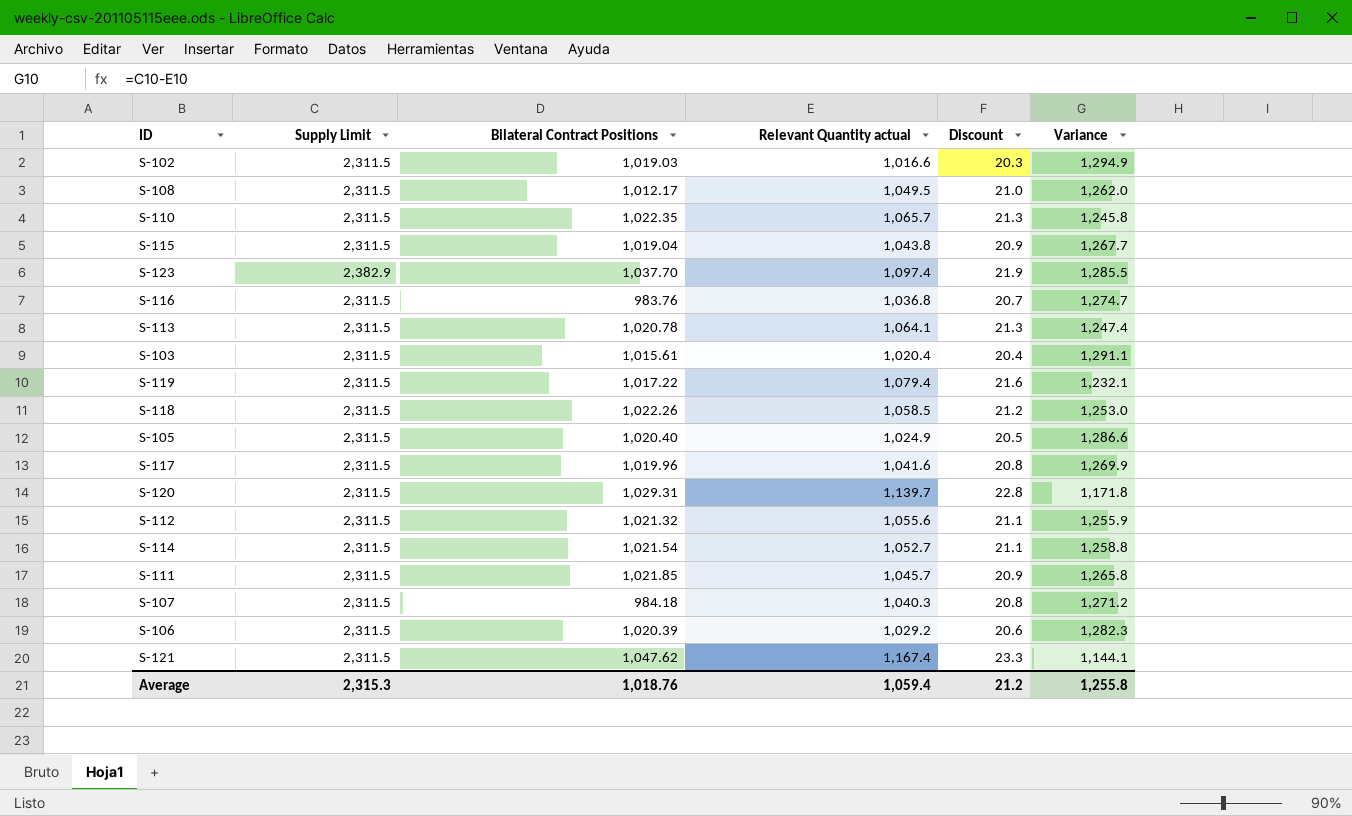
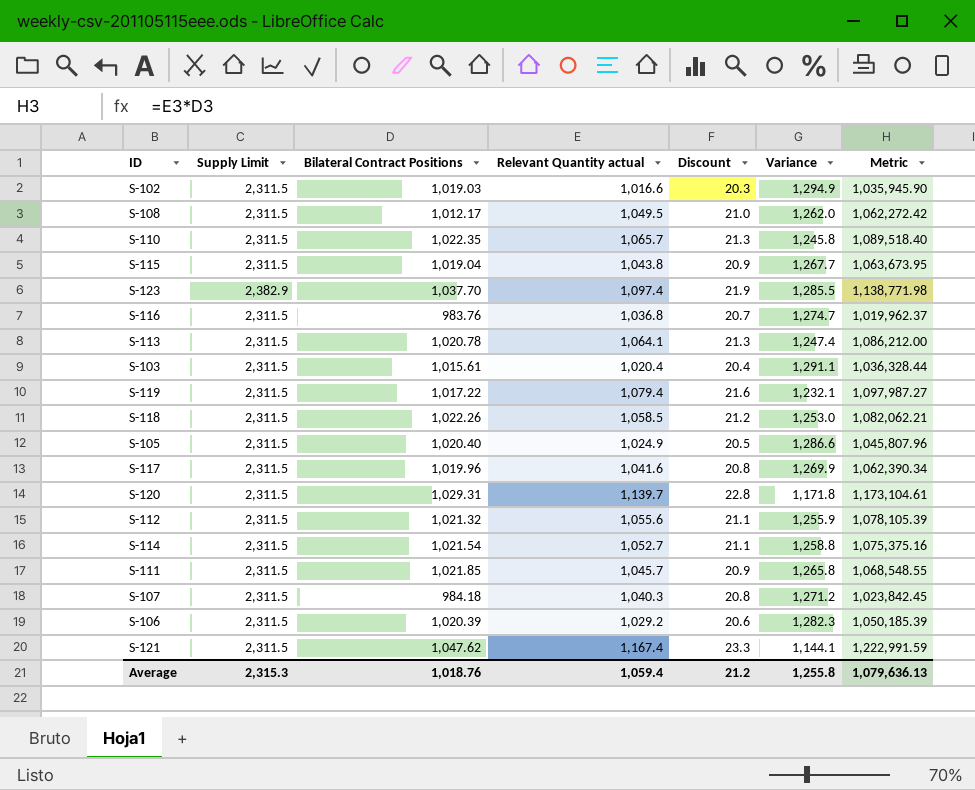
column Metric | formula: none -> [Bilateral Contract Positions] * [Relevant Quantity actual]

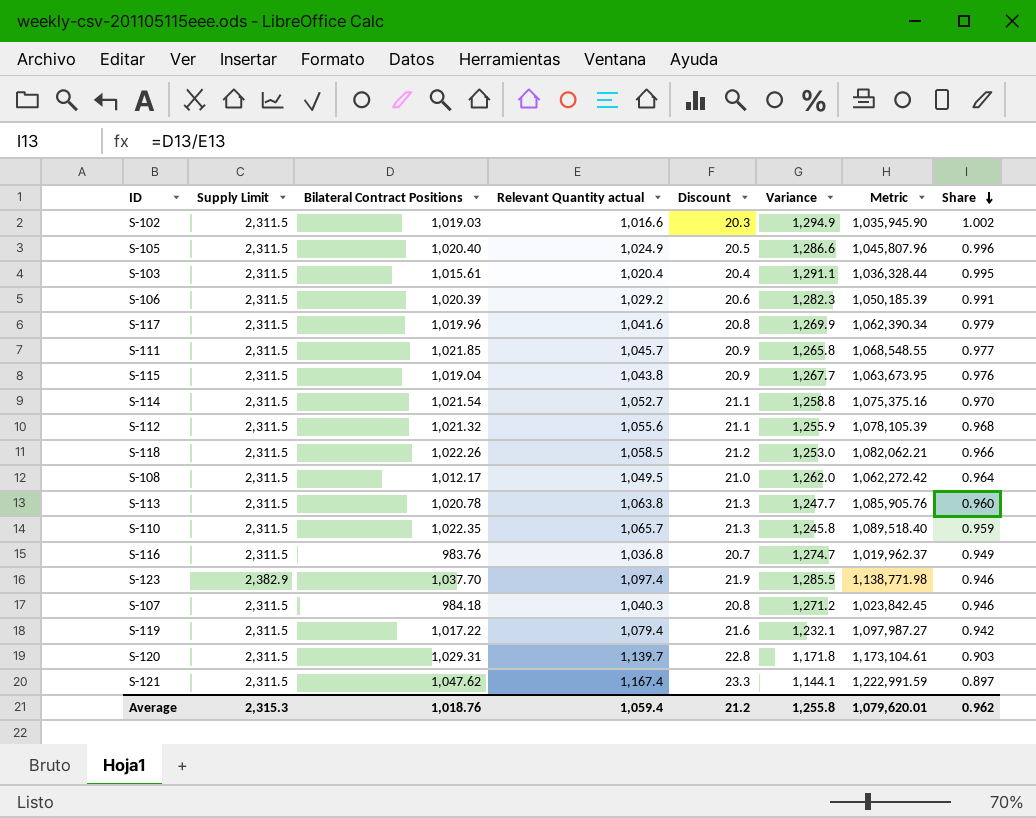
row order: none -> Share descending
column Share | formula: none -> [Bilateral Contract Positions] / [Relevant Quantity actual]
S-113 | Relevant Quantity actual: 1,064.1 -> 1,063.8
S-113 | Variance: 1,247.4 -> 1,247.7
S-113 | Metric: 1,086,212.00 -> 1,085,905.76
Average | Metric: 1,079,636.13 -> 1,079,620.01

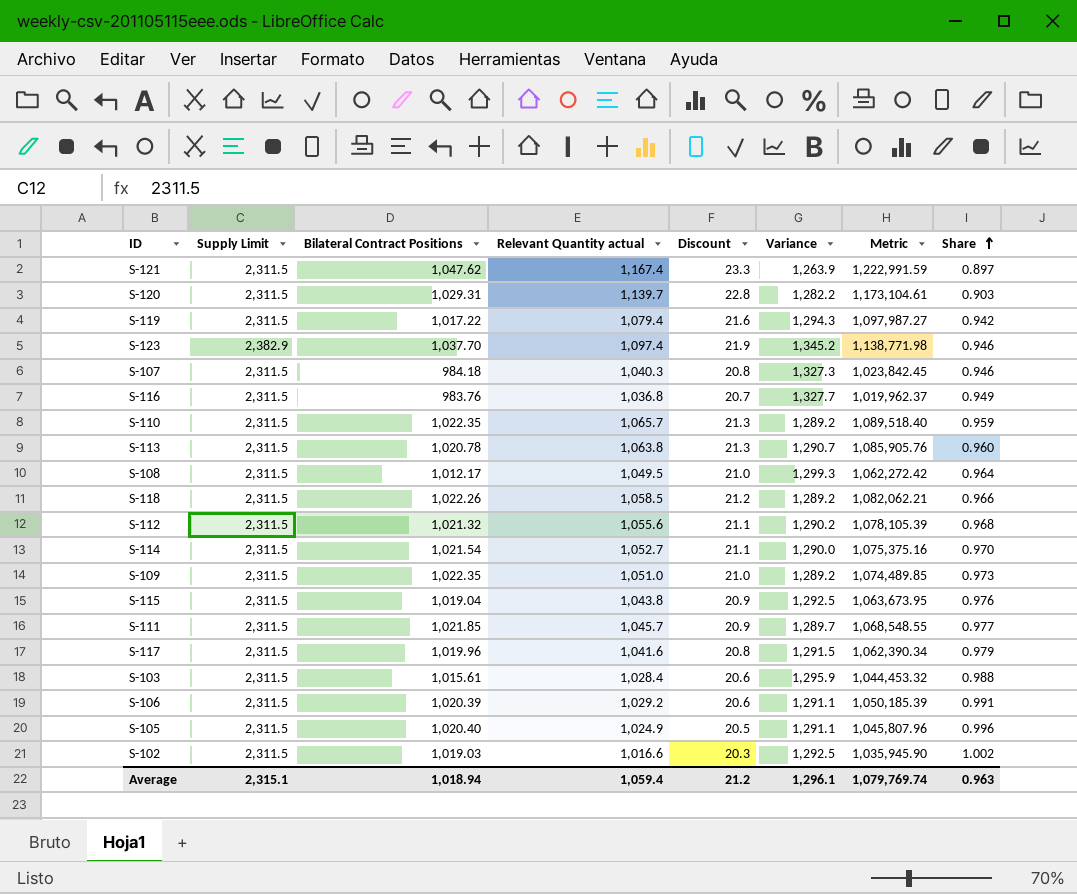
row order: Share descending -> Share ascending
column Variance | formula: [Supply Limit] - [Relevant Quantity actual] -> [Supply Limit] - [Bilateral Contract Positions]
row S-109: none -> 2,311.5 | 1,022.35 | 1,051.0 | 21.0 | 1,289.2 | 1,074,489.85 | 0.973
S-103 | Relevant Quantity actual: 1,020.4 -> 1,028.4
S-103 | Discount: 20.4 -> 20.6
S-103 | Metric: 1,036,328.44 -> 1,044,453.32
S-103 | Share: 0.995 -> 0.988
Average | Supply Limit: 2,315.3 -> 2,315.1
Average | Bilateral Contract Positions: 1,018.76 -> 1,018.94
Average | Variance: 1,255.8 -> 1,296.1
Average | Metric: 1,079,620.01 -> 1,079,769.74
Average | Share: 0.962 -> 0.963

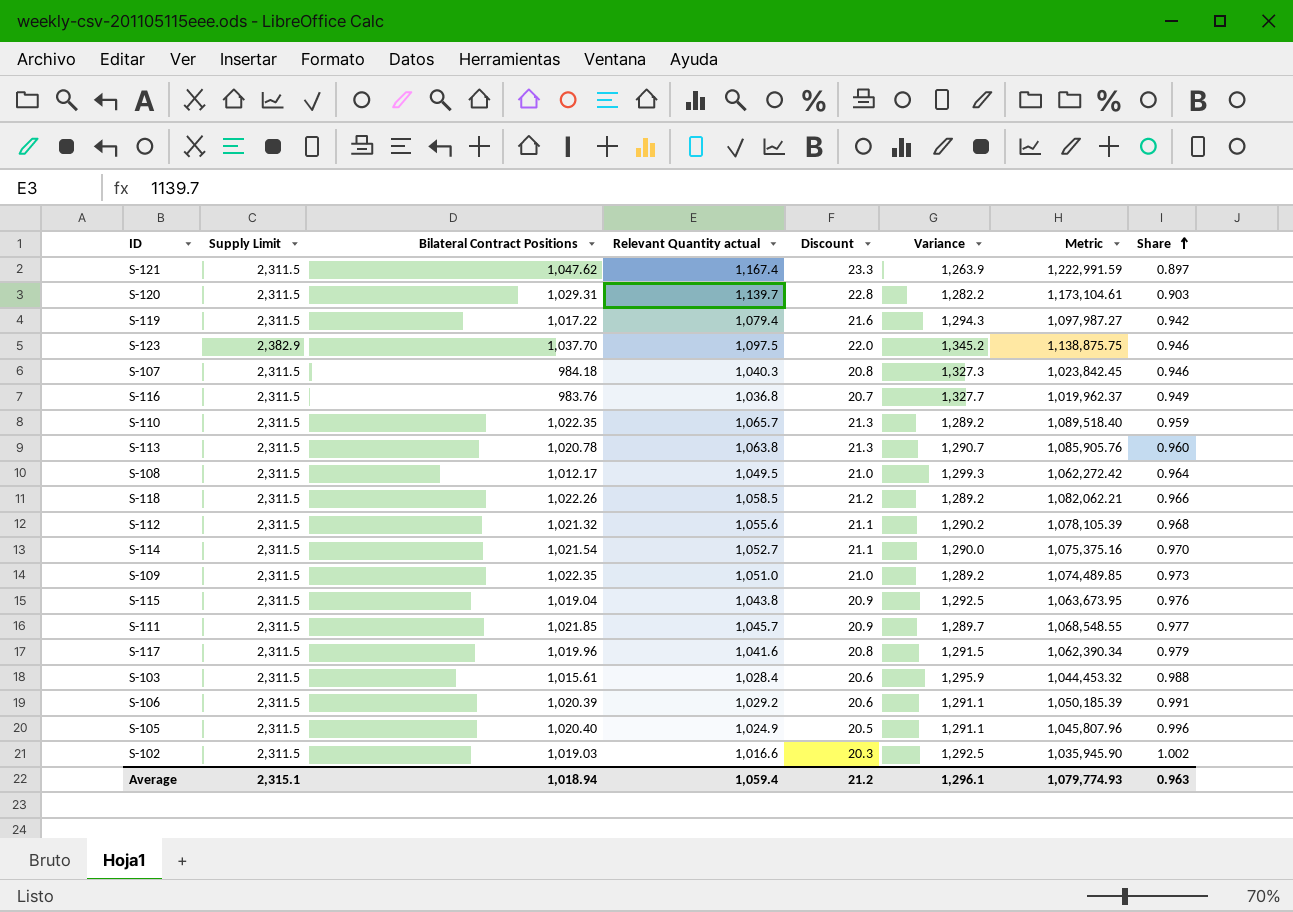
S-123 | Relevant Quantity actual: 1,097.4 -> 1,097.5
S-123 | Discount: 21.9 -> 22.0
S-123 | Metric: 1,138,771.98 -> 1,138,875.75
Average | Metric: 1,079,769.74 -> 1,079,774.93

